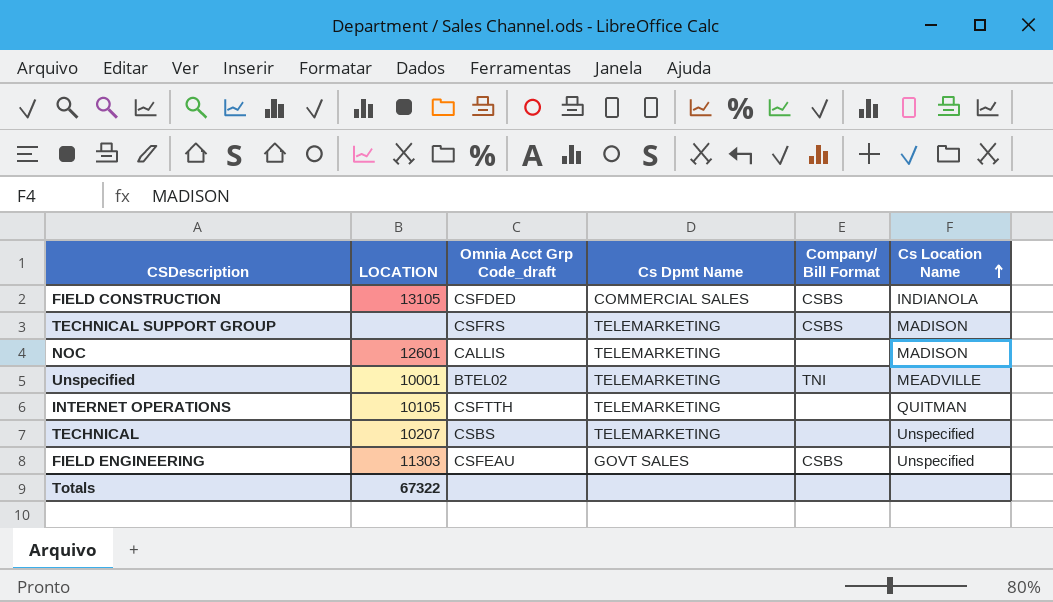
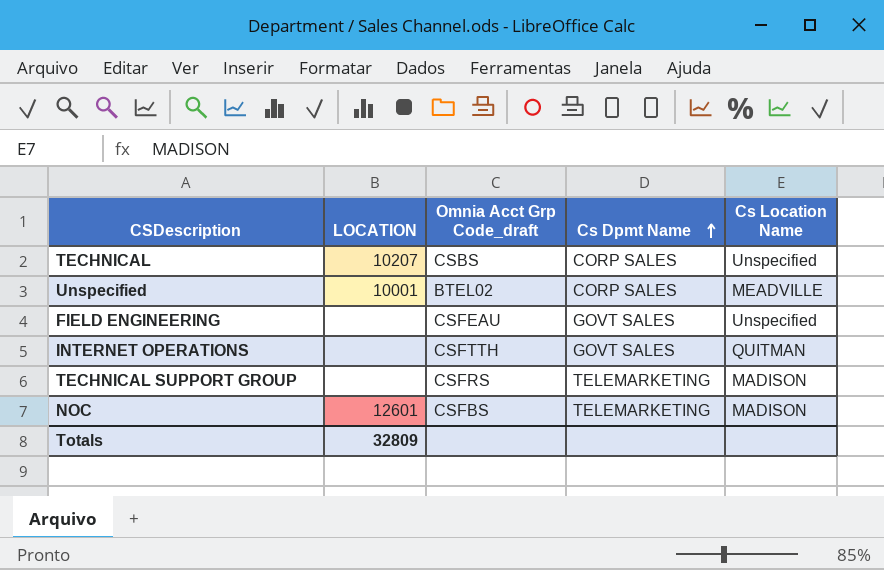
row order: Cs Location Name ascending -> Cs Dpmt Name ascending
column Company/ Bill Format | position: 5 -> none
row FIELD CONSTRUCTION: 13105 | CSFDED | COMMERCIAL SALES | CSBS | INDIANOLA -> none
TECHNICAL | Cs Dpmt Name: TELEMARKETING -> CORP SALES
Unspecified | Cs Dpmt Name: TELEMARKETING -> CORP SALES
FIELD ENGINEERING | LOCATION: 11303 -> none
INTERNET OPERATIONS | LOCATION: 10105 -> none
INTERNET OPERATIONS | Cs Dpmt Name: TELEMARKETING -> GOVT SALES
NOC | Omnia Acct Grp Code_draft: CALLIS -> CSFBS
Totals | LOCATION: 67322 -> 32809

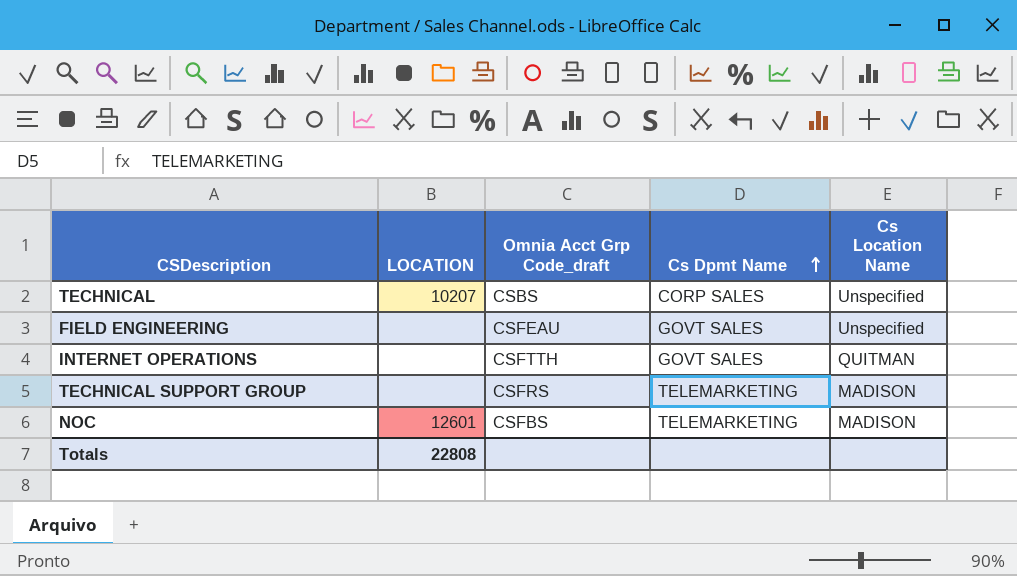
row Unspecified: 10001 | BTEL02 | CORP SALES | MEADVILLE -> none
Totals | LOCATION: 32809 -> 22808

